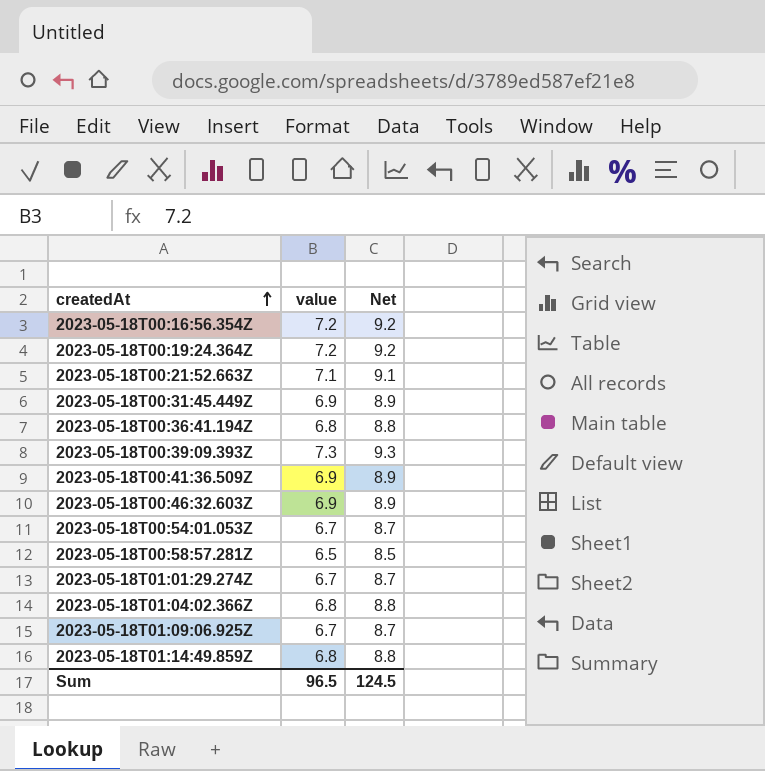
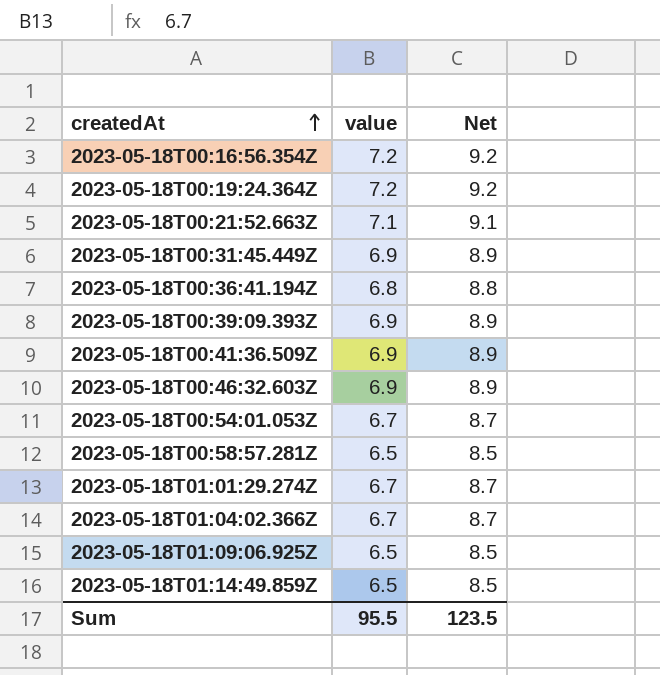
2023-05-18T00:39:09.393Z | value: 7.3 -> 6.9
2023-05-18T00:39:09.393Z | Net: 9.3 -> 8.9
2023-05-18T01:04:02.366Z | value: 6.8 -> 6.7
2023-05-18T01:04:02.366Z | Net: 8.8 -> 8.7
2023-05-18T01:09:06.925Z | value: 6.7 -> 6.5
2023-05-18T01:09:06.925Z | Net: 8.7 -> 8.5
2023-05-18T01:14:49.859Z | value: 6.8 -> 6.5
2023-05-18T01:14:49.859Z | Net: 8.8 -> 8.5
Sum | value: 96.5 -> 95.5
Sum | Net: 124.5 -> 123.5

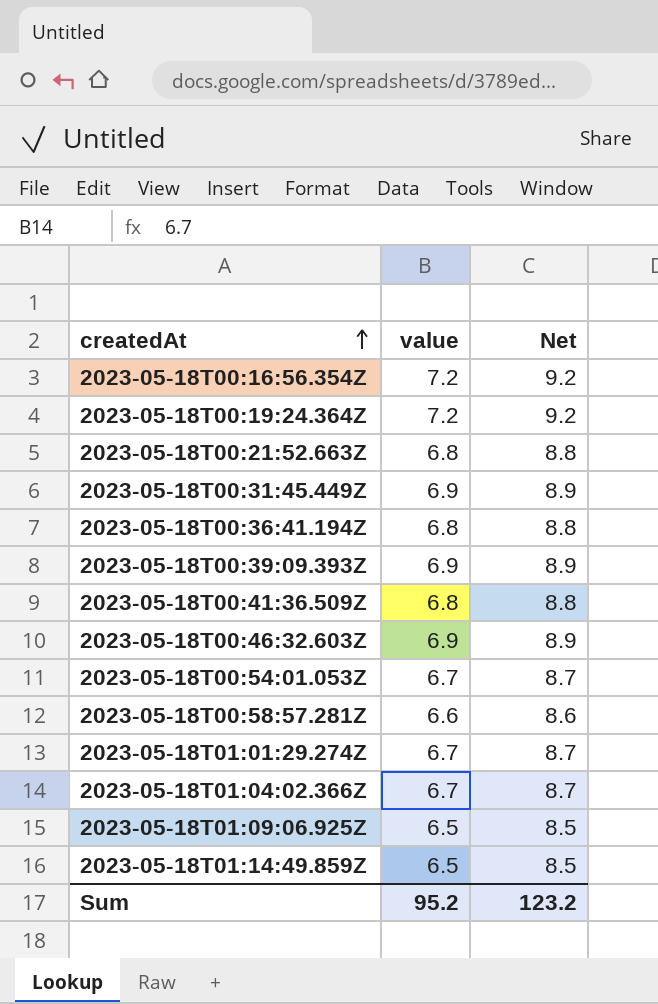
2023-05-18T00:21:52.663Z | value: 7.1 -> 6.8
2023-05-18T00:21:52.663Z | Net: 9.1 -> 8.8
2023-05-18T00:41:36.509Z | value: 6.9 -> 6.8
2023-05-18T00:41:36.509Z | Net: 8.9 -> 8.8
2023-05-18T00:58:57.281Z | value: 6.5 -> 6.6
2023-05-18T00:58:57.281Z | Net: 8.5 -> 8.6
Sum | value: 95.5 -> 95.2
Sum | Net: 123.5 -> 123.2

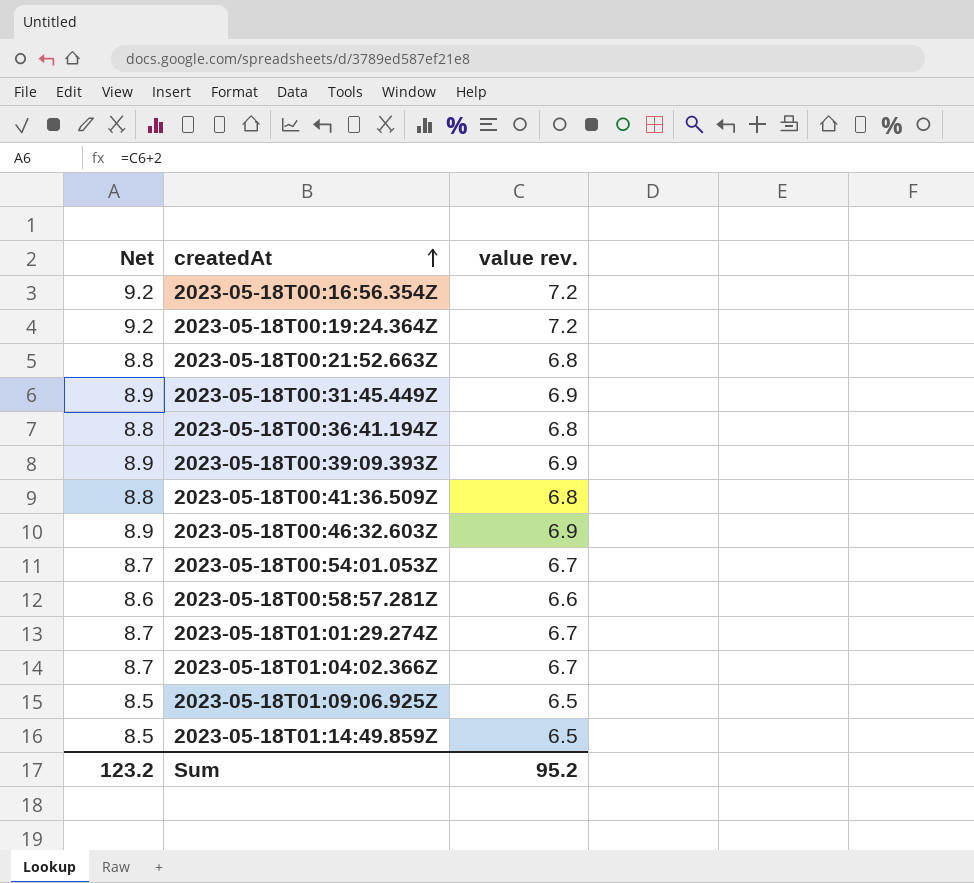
column Net | position: 3 -> 1
column name: value -> value rev.

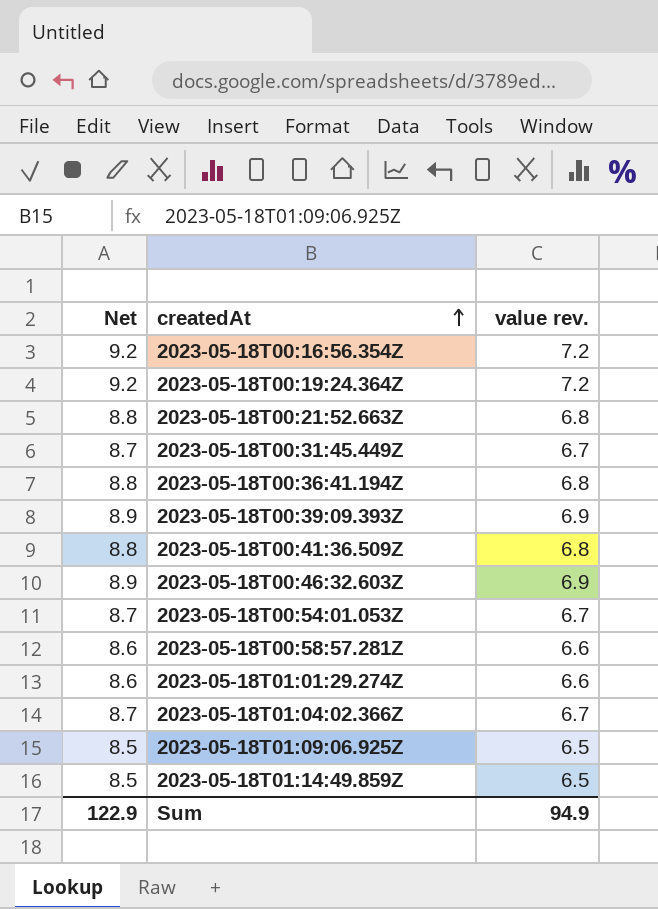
2023-05-18T00:31:45.449Z | Net: 8.9 -> 8.7
2023-05-18T00:31:45.449Z | value rev.: 6.9 -> 6.7
2023-05-18T01:01:29.274Z | Net: 8.7 -> 8.6
2023-05-18T01:01:29.274Z | value rev.: 6.7 -> 6.6
Sum | Net: 123.2 -> 122.9
Sum | value rev.: 95.2 -> 94.9

